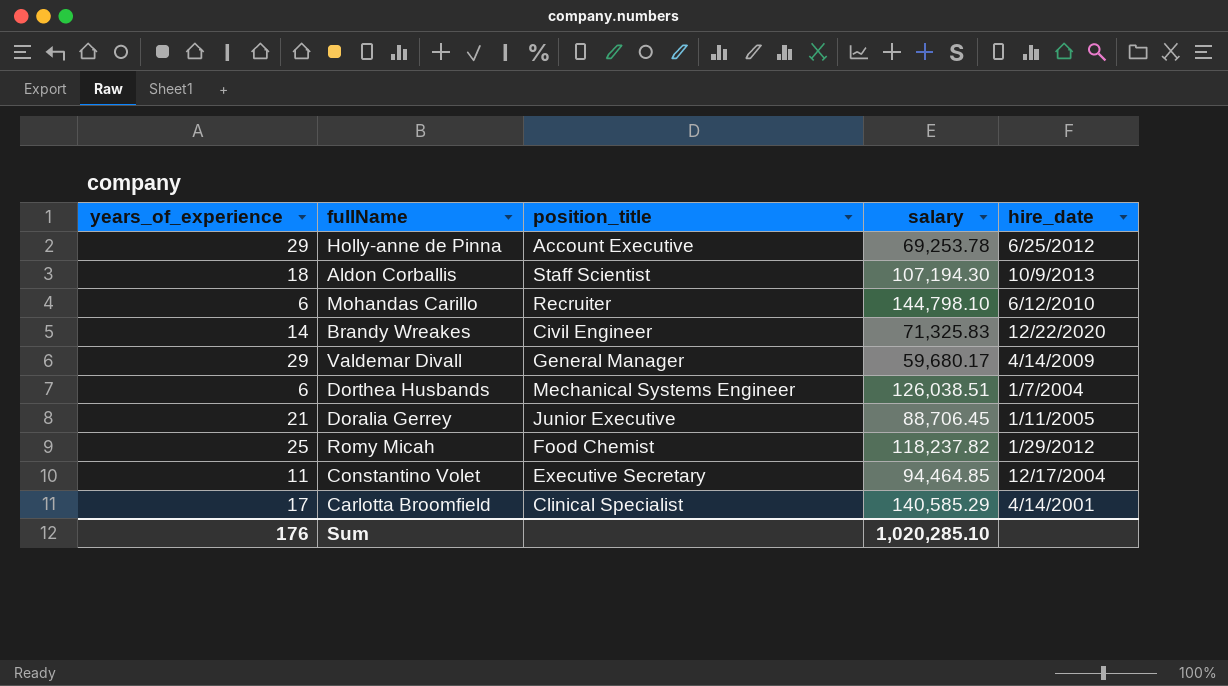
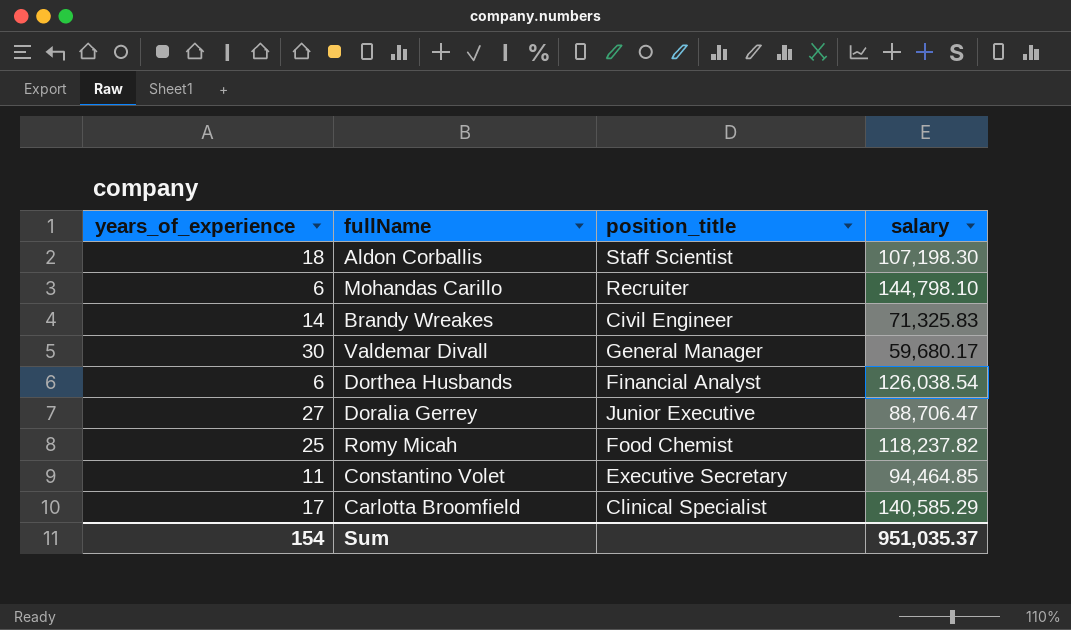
column hire_date | position: 5 -> none
row Holly-anne de Pinna: 29 | Account Executive | 69,253.78 | 6/25/2012 -> none
Aldon Corballis | salary: 107,194.30 -> 107,198.30
Valdemar Divall | years_of_experience: 29 -> 30
Dorthea Husbands | position_title: Mechanical Systems Engineer -> Financial Analyst
Dorthea Husbands | salary: 126,038.51 -> 126,038.54
Doralia Gerrey | years_of_experience: 21 -> 27
Doralia Gerrey | salary: 88,706.45 -> 88,706.47
Sum | years_of_experience: 176 -> 154
Sum | salary: 1,020,285.10 -> 951,035.37

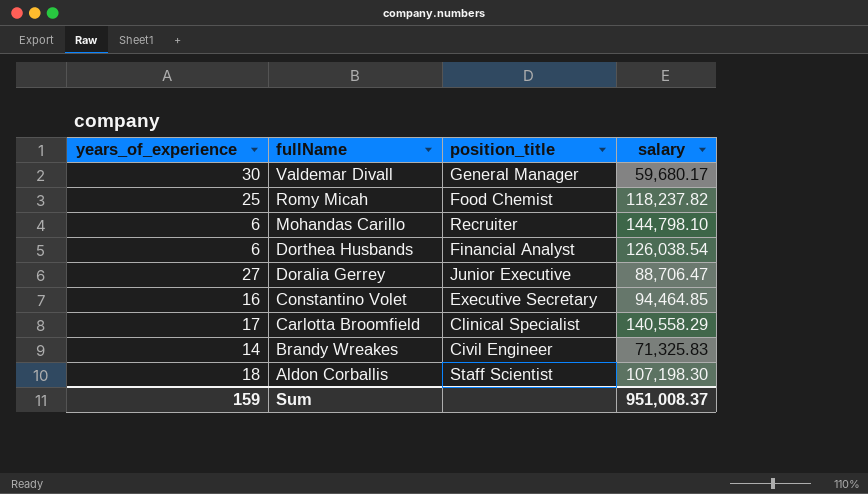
row order: none -> fullName descending
Constantino Volet | years_of_experience: 11 -> 16
Carlotta Broomfield | salary: 140,585.29 -> 140,558.29
Sum | years_of_experience: 154 -> 159
Sum | salary: 951,035.37 -> 951,008.37

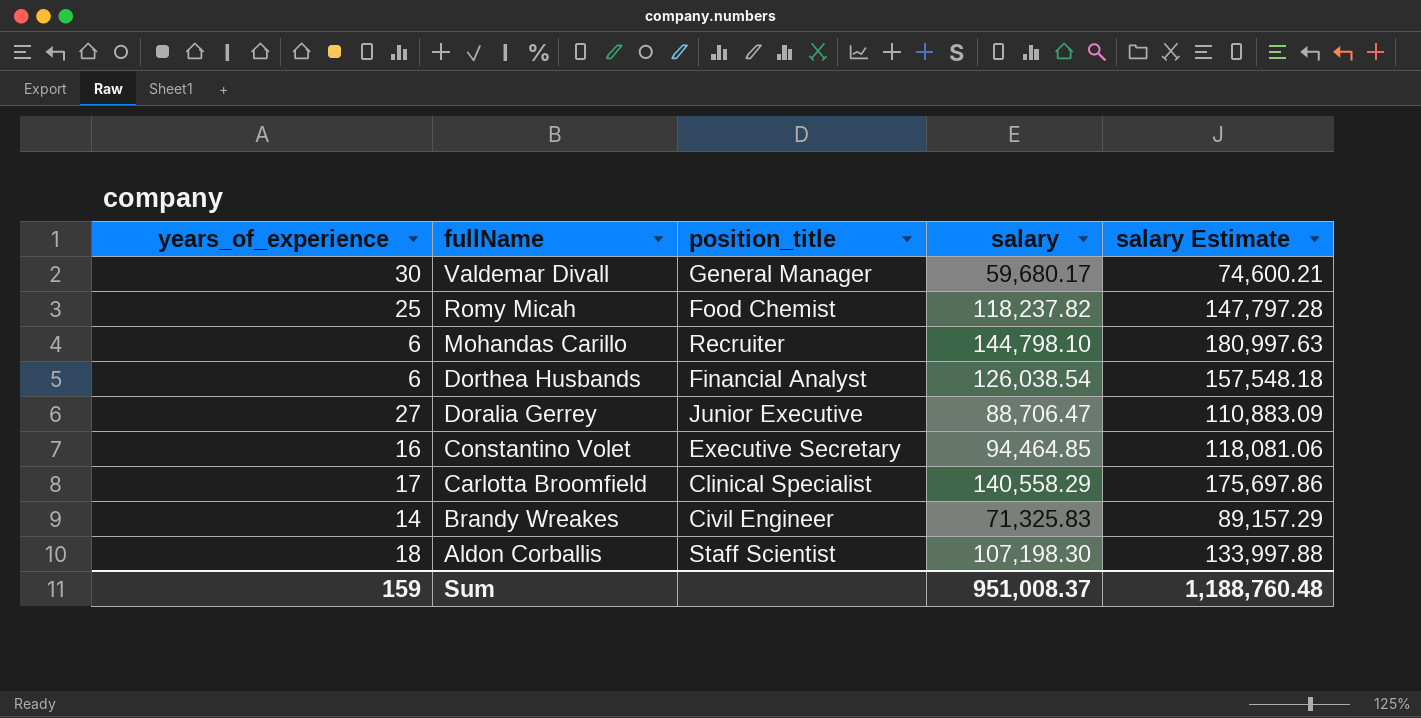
column salary Estimate | formula: none -> [salary] * 1.25

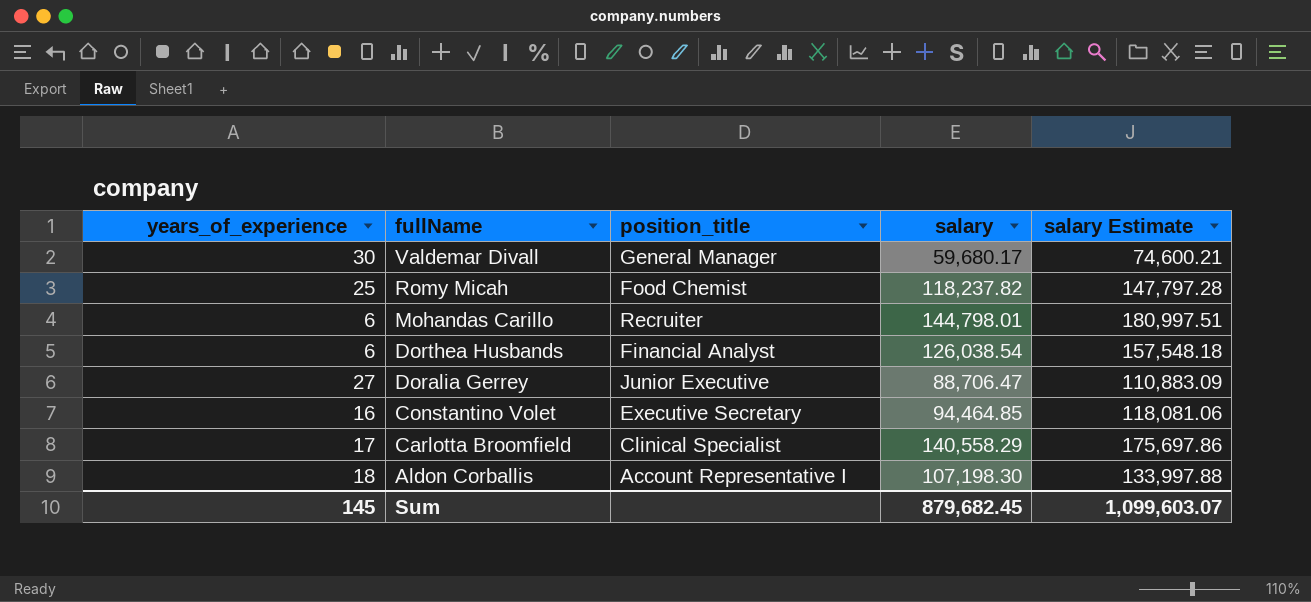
row Brandy Wreakes: 14 | Civil Engineer | 71,325.83 | 89,157.29 -> none
Mohandas Carillo | salary: 144,798.10 -> 144,798.01
Mohandas Carillo | salary Estimate: 180,997.63 -> 180,997.51
Aldon Corballis | position_title: Staff Scientist -> Account Representative I
Sum | years_of_experience: 159 -> 145
Sum | salary: 951,008.37 -> 879,682.45
Sum | salary Estimate: 1,188,760.48 -> 1,099,603.07

